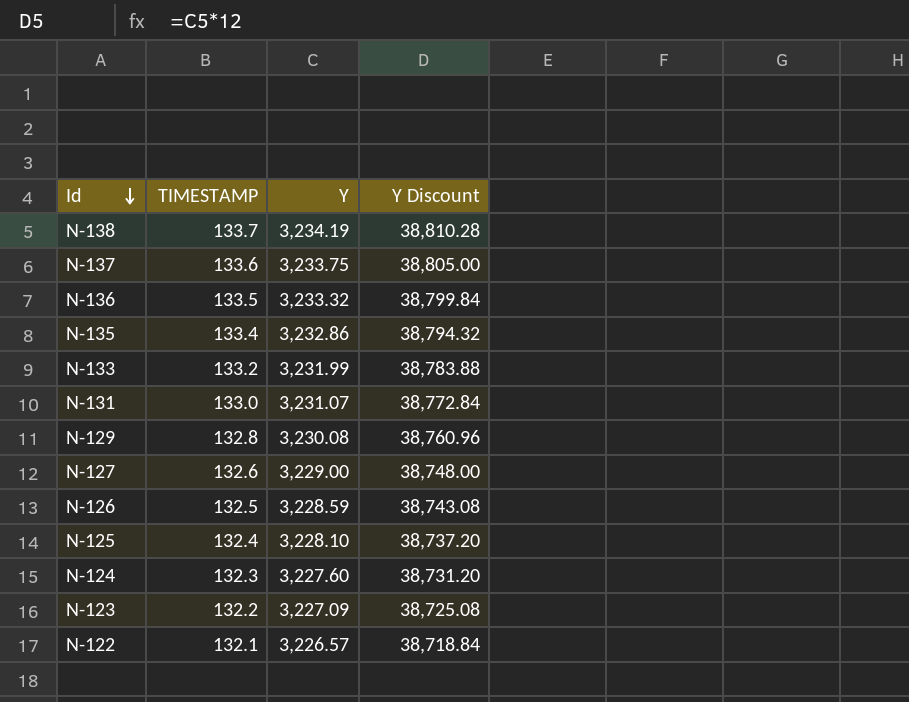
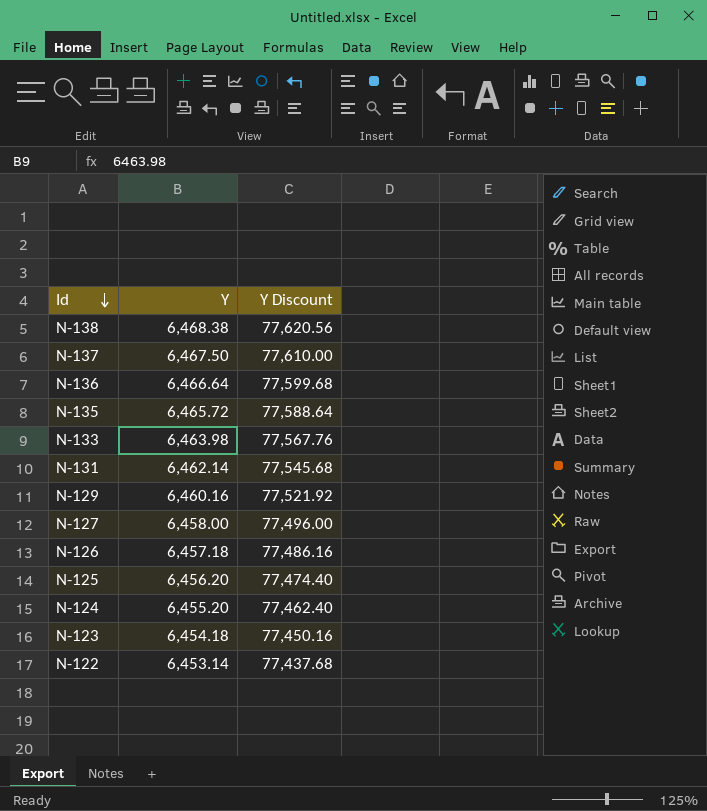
column TIMESTAMP | position: 2 -> none
N-138 | Y: 3,234.19 -> 6,468.38
N-138 | Y Discount: 38,810.28 -> 77,620.56
N-137 | Y: 3,233.75 -> 6,467.50
N-137 | Y Discount: 38,805.00 -> 77,610.00
N-136 | Y: 3,233.32 -> 6,466.64
N-136 | Y Discount: 38,799.84 -> 77,599.68
N-135 | Y: 3,232.86 -> 6,465.72
N-135 | Y Discount: 38,794.32 -> 77,588.64
N-133 | Y: 3,231.99 -> 6,463.98
N-133 | Y Discount: 38,783.88 -> 77,567.76
N-131 | Y: 3,231.07 -> 6,462.14
N-131 | Y Discount: 38,772.84 -> 77,545.68
N-129 | Y: 3,230.08 -> 6,460.16
N-129 | Y Discount: 38,760.96 -> 77,521.92
N-127 | Y: 3,229.00 -> 6,458.00
N-127 | Y Discount: 38,748.00 -> 77,496.00
N-126 | Y: 3,228.59 -> 6,457.18
N-126 | Y Discount: 38,743.08 -> 77,486.16
N-125 | Y: 3,228.10 -> 6,456.20
N-125 | Y Discount: 38,737.20 -> 77,474.40
N-124 | Y: 3,227.60 -> 6,455.20
N-124 | Y Discount: 38,731.20 -> 77,462.40
N-123 | Y: 3,227.09 -> 6,454.18
N-123 | Y Discount: 38,725.08 -> 77,450.16
N-122 | Y: 3,226.57 -> 6,453.14
N-122 | Y Discount: 38,718.84 -> 77,437.68

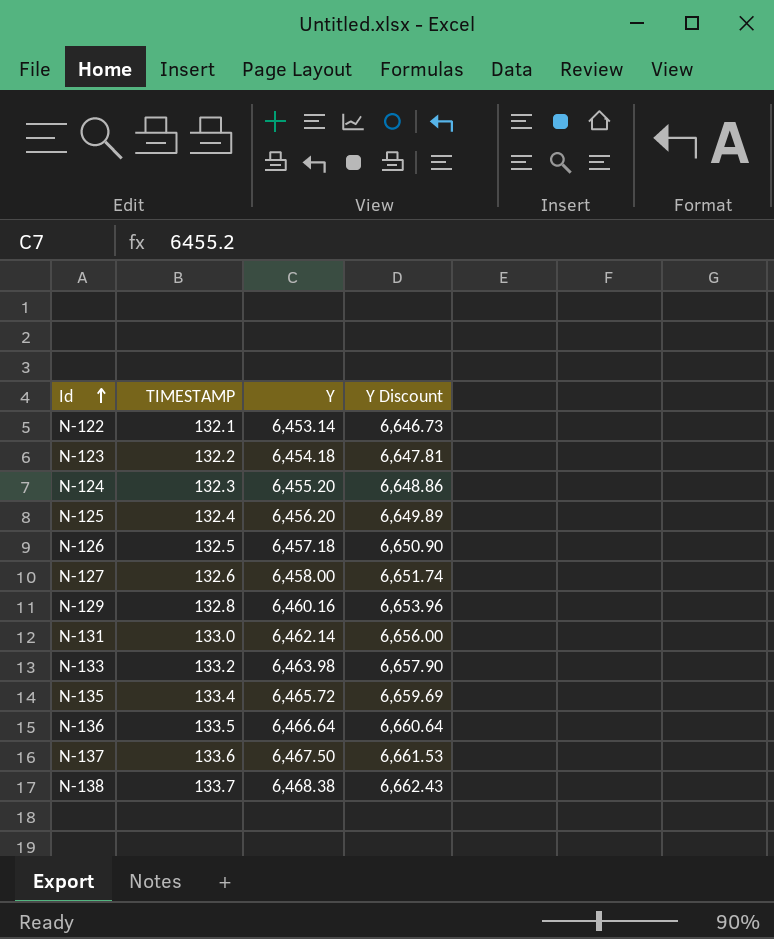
row order: Id descending -> Id ascending
column TIMESTAMP | position: none -> 2
column Y Discount | formula: [Y] * 12 -> [Y] * 1.03

